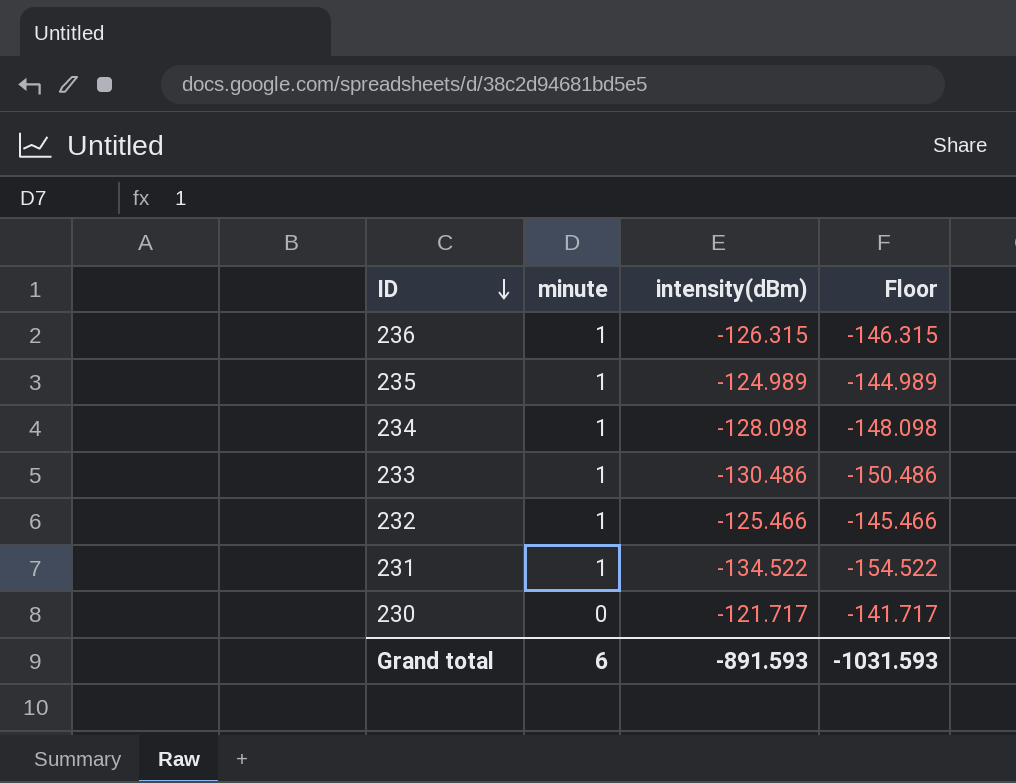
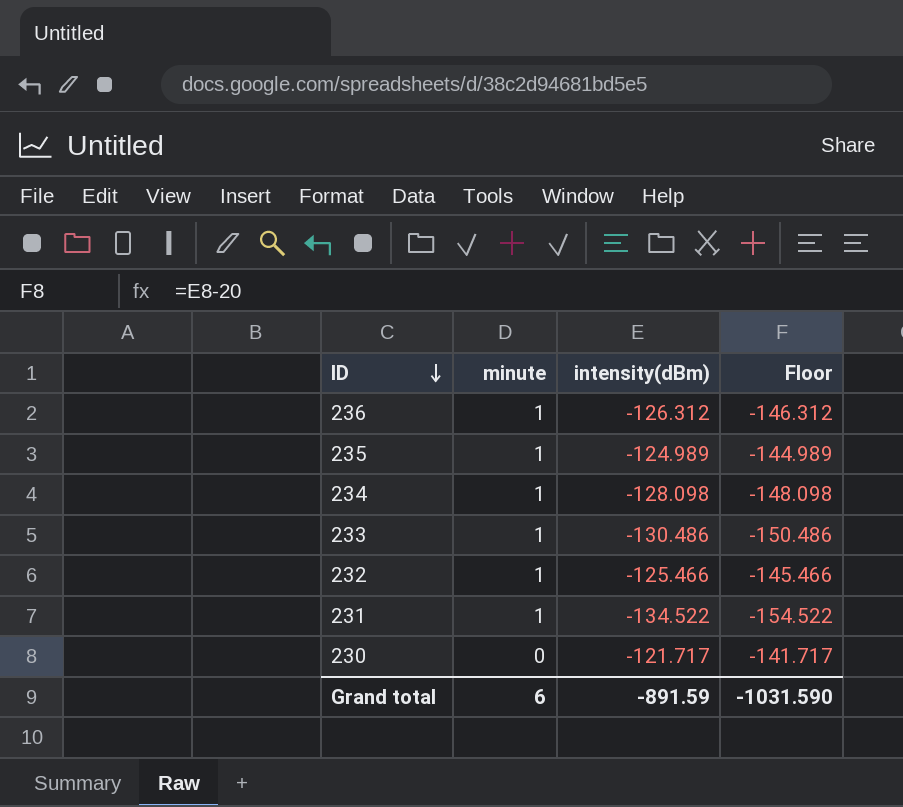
236 | intensity(dBm): -126.315 -> -126.312
236 | Floor: -146.315 -> -146.312
Grand total | intensity(dBm): -891.593 -> -891.59
Grand total | Floor: -1031.593 -> -1031.590

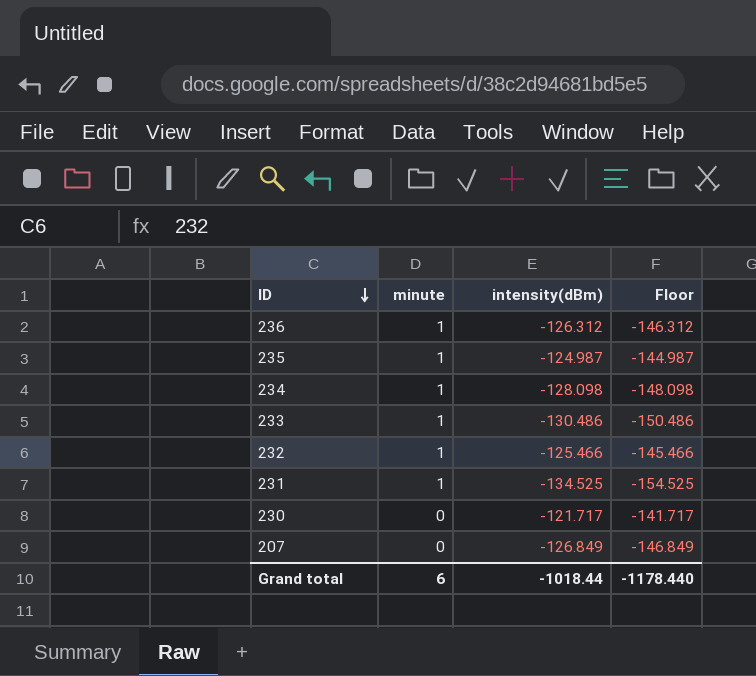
235 | intensity(dBm): -124.989 -> -124.987
235 | Floor: -144.989 -> -144.987
231 | intensity(dBm): -134.522 -> -134.525
231 | Floor: -154.522 -> -154.525
row 207: none -> 0 | -126.849 | -146.849
Grand total | intensity(dBm): -891.59 -> -1018.44
Grand total | Floor: -1031.590 -> -1178.440

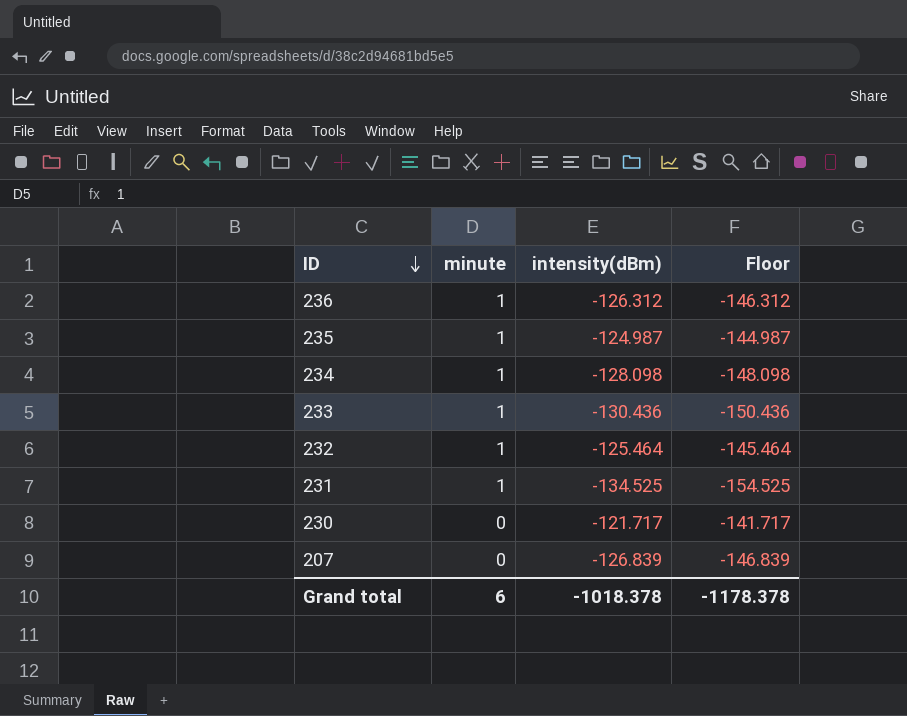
233 | intensity(dBm): -130.486 -> -130.436
233 | Floor: -150.486 -> -150.436
232 | intensity(dBm): -125.466 -> -125.464
232 | Floor: -145.466 -> -145.464
207 | intensity(dBm): -126.849 -> -126.839
207 | Floor: -146.849 -> -146.839
Grand total | intensity(dBm): -1018.44 -> -1018.378
Grand total | Floor: -1178.440 -> -1178.378

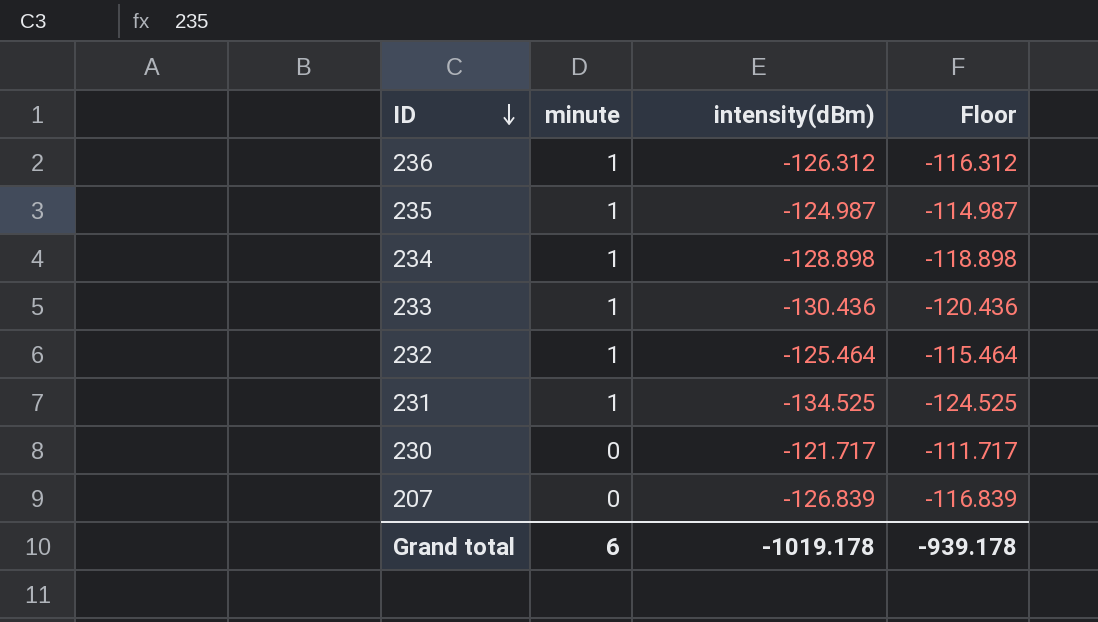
column Floor | formula: [intensity(dBm)] - 20 -> [intensity(dBm)] + 10
234 | intensity(dBm): -128.098 -> -128.898
Grand total | intensity(dBm): -1018.378 -> -1019.178
Grand total | Floor: -1178.378 -> -939.178

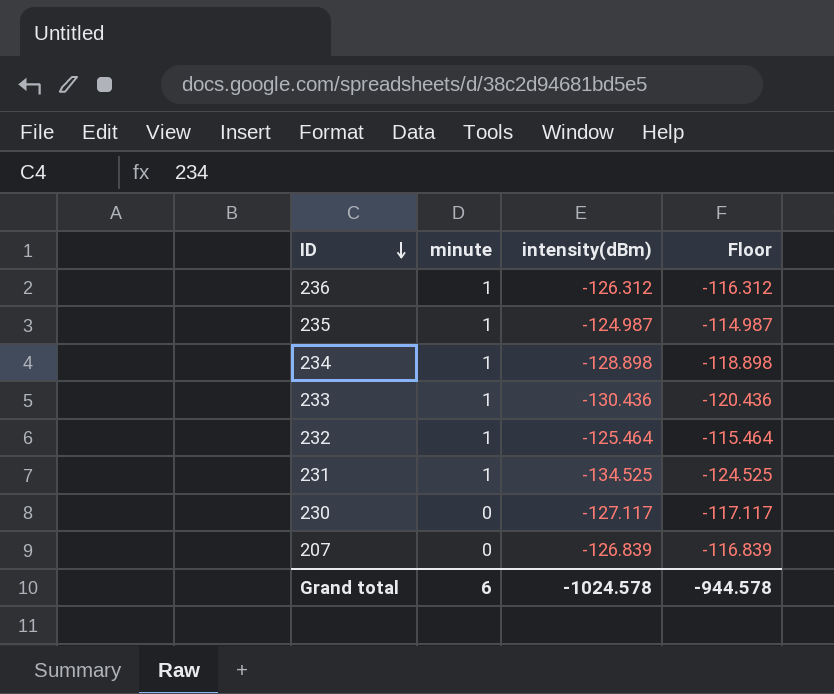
230 | intensity(dBm): -121.717 -> -127.117
230 | Floor: -111.717 -> -117.117
Grand total | intensity(dBm): -1019.178 -> -1024.578
Grand total | Floor: -939.178 -> -944.578

